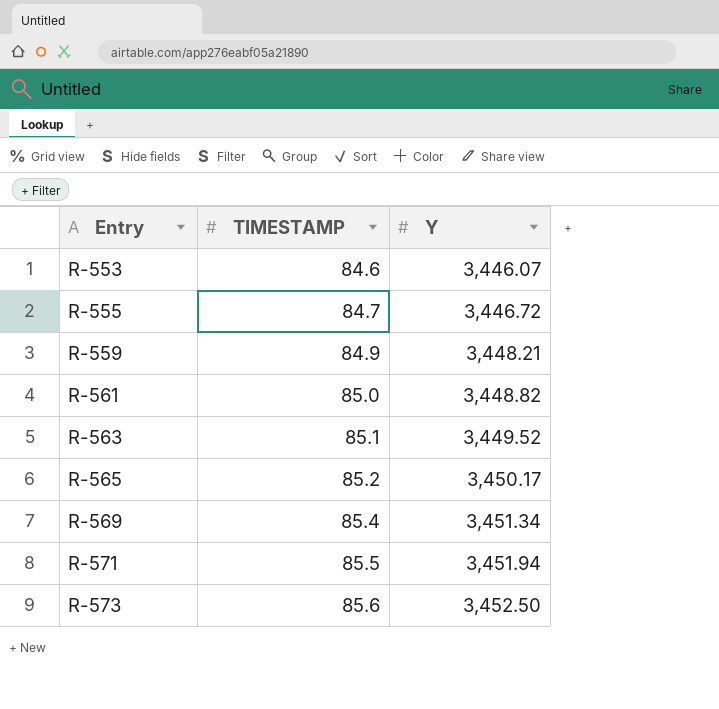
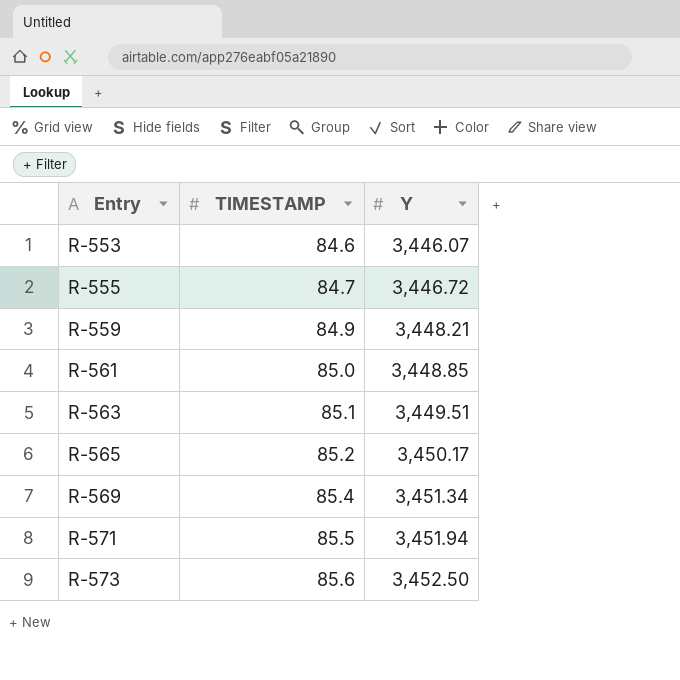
R-561 | Y: 3,448.82 -> 3,448.85
R-563 | Y: 3,449.52 -> 3,449.51

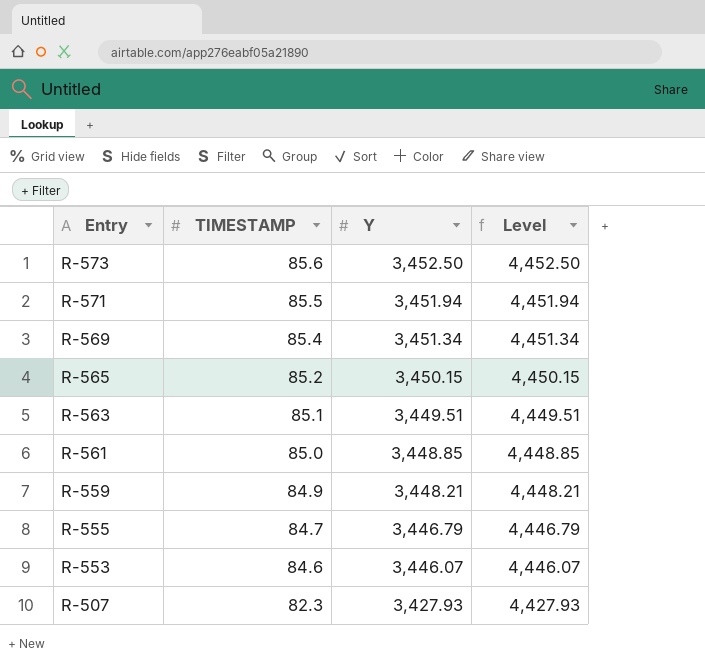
row order: Entry ascending -> Entry descending
column Level | formula: none -> [Y] + 1000
R-565 | Y: 3,450.17 -> 3,450.15
R-555 | Y: 3,446.72 -> 3,446.79
row R-507: none -> 82.3 | 3,427.93 | 4,427.93

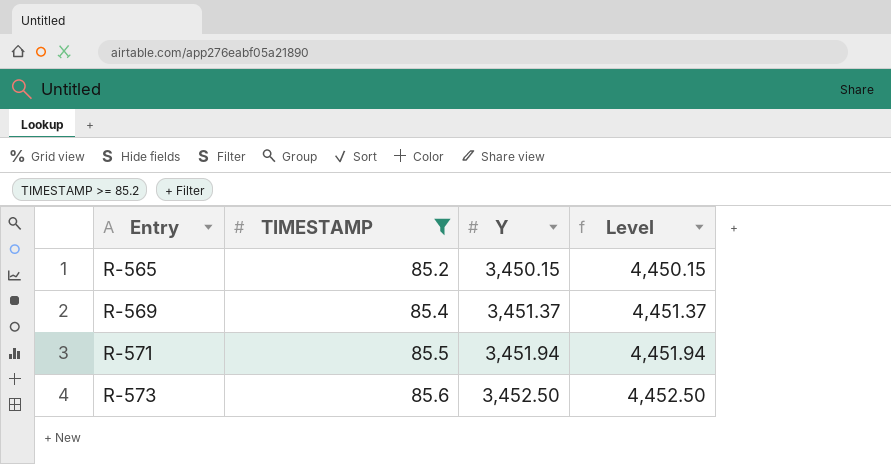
filter: none -> TIMESTAMP >= 85.2
row order: Entry descending -> Entry ascending
R-569 | Y: 3,451.34 -> 3,451.37
R-569 | Level: 4,451.34 -> 4,451.37

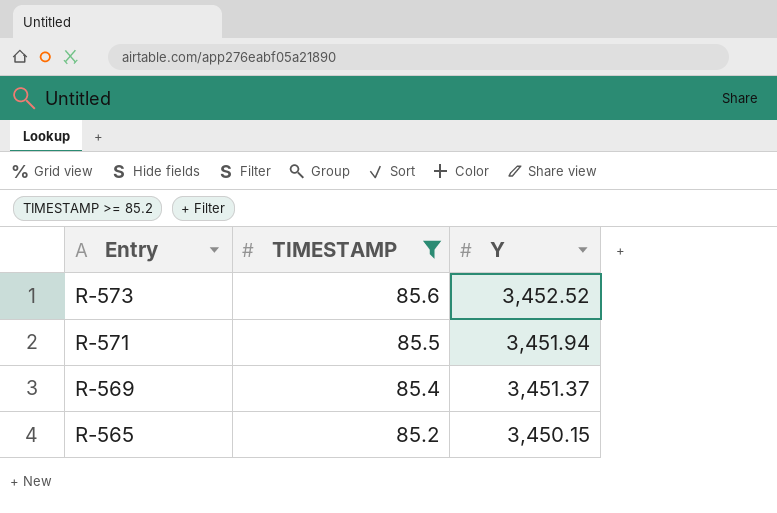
row order: Entry ascending -> Entry descending
column Level | formula: [Y] + 1000 -> none
R-573 | Y: 3,452.50 -> 3,452.52

